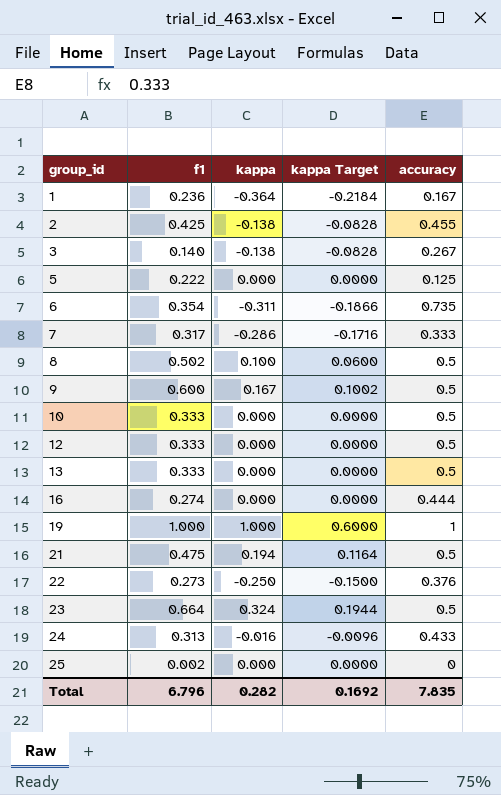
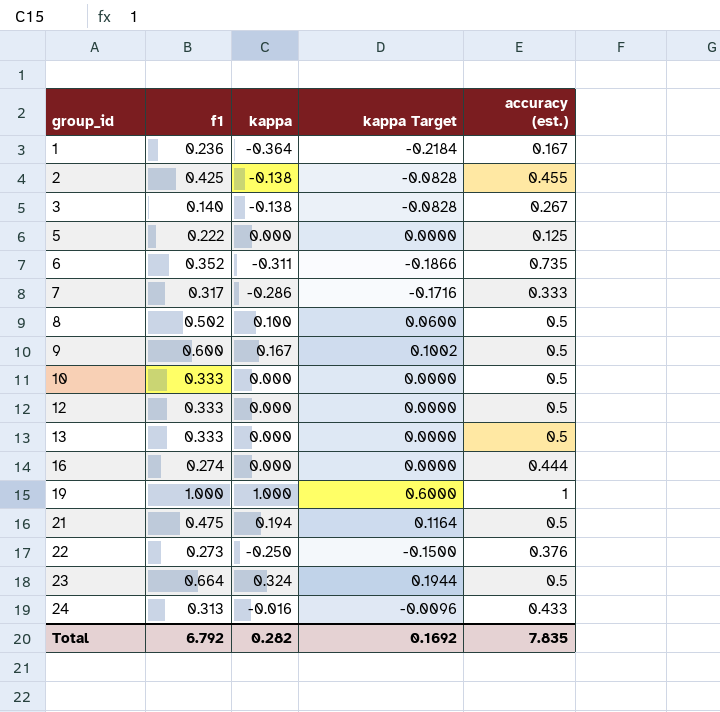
column name: accuracy -> accuracy (est.)
row 25: 0.002 | 0.000 | 0.0000 | 0 -> none
6 | f1: 0.354 -> 0.352
Total | f1: 6.796 -> 6.792

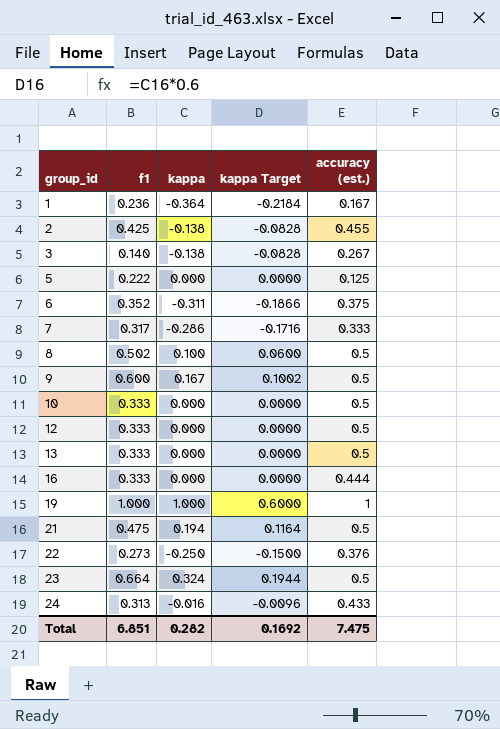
6 | accuracy (est.): 0.735 -> 0.375
16 | f1: 0.274 -> 0.333
Total | f1: 6.792 -> 6.851
Total | accuracy (est.): 7.835 -> 7.475

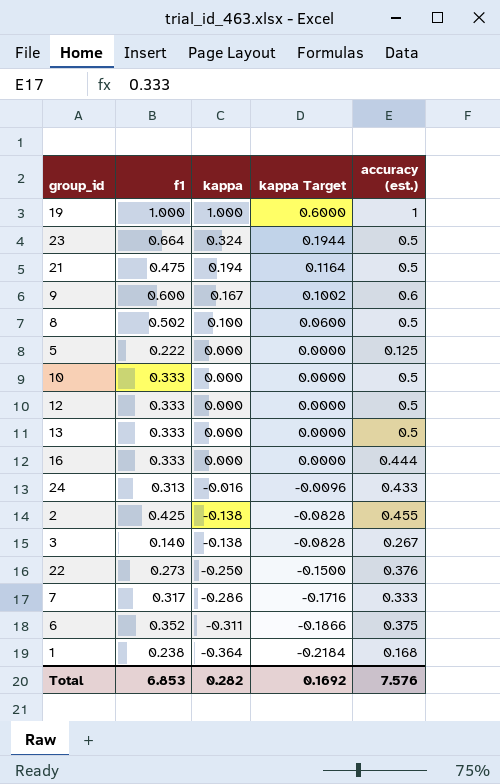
row order: group_id ascending -> kappa descending
9 | accuracy (est.): 0.5 -> 0.6
1 | f1: 0.236 -> 0.238
1 | accuracy (est.): 0.167 -> 0.168
Total | f1: 6.851 -> 6.853
Total | accuracy (est.): 7.475 -> 7.576

